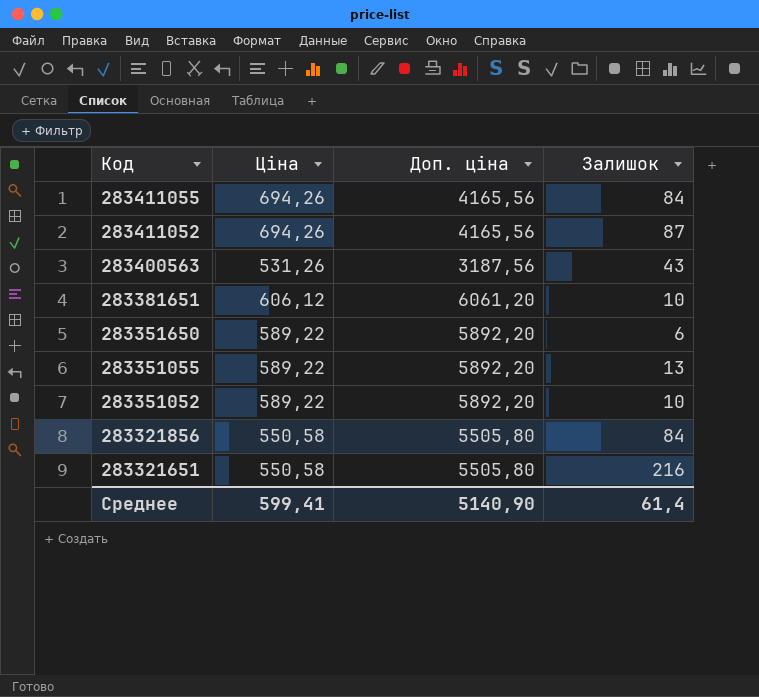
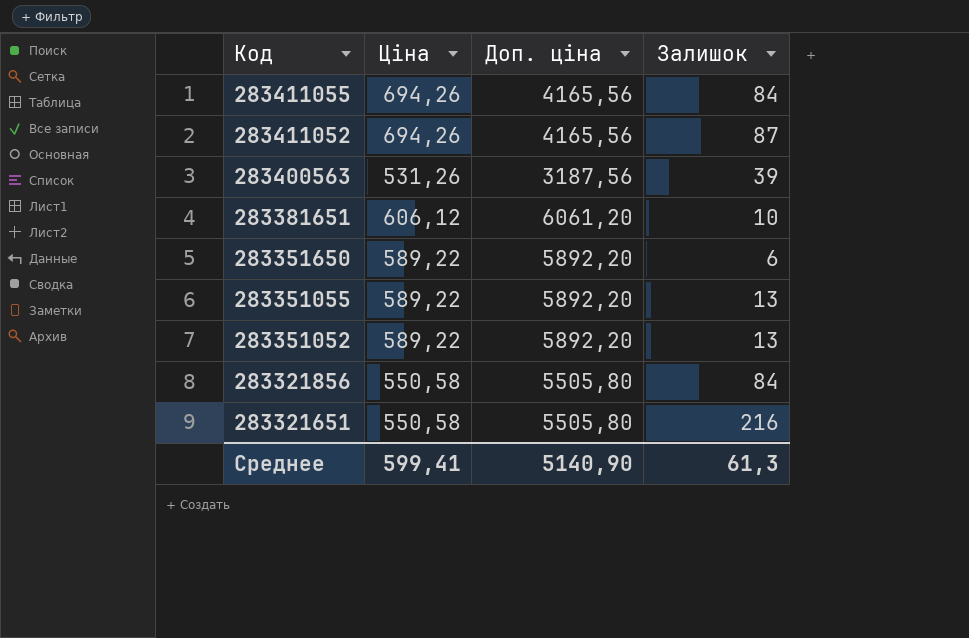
283400563 | Залишок: 43 -> 39
283351052 | Залишок: 10 -> 13
Среднее | Залишок: 61,4 -> 61,3

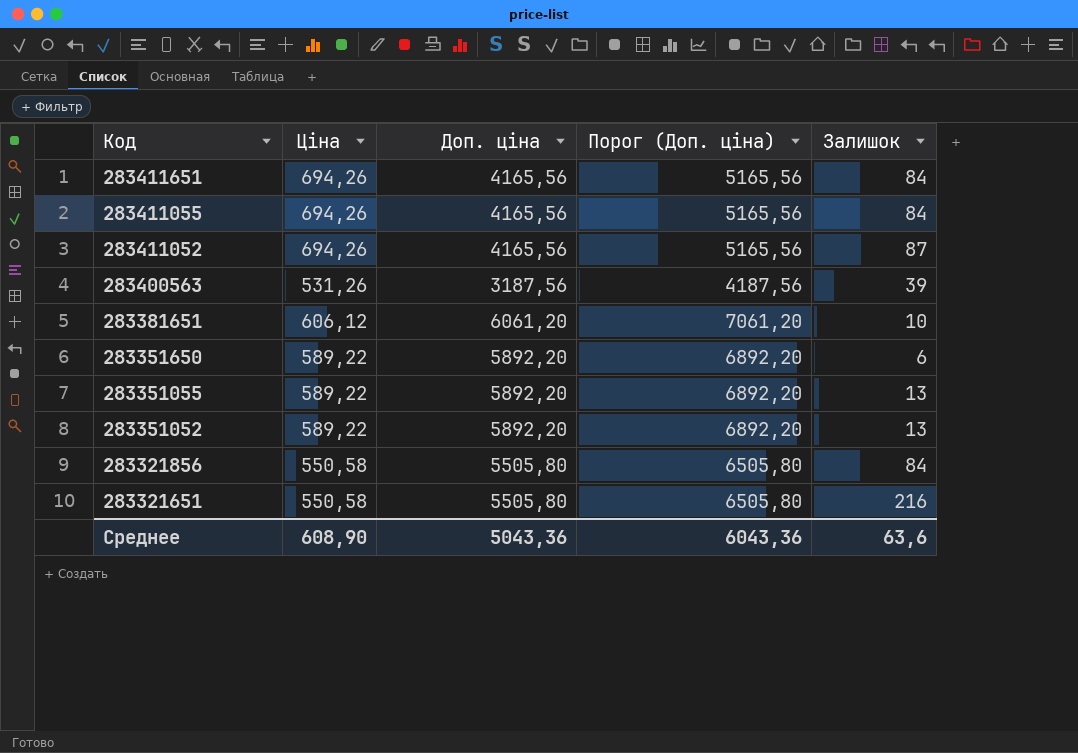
column Порог (Доп. ціна) | formula: none -> [Доп. ціна] + 1000
row 283411651: none -> 694,26 | 4165,56 | 5165,56 | 84
Среднее | Ціна: 599,41 -> 608,90
Среднее | Доп. ціна: 5140,90 -> 5043,36
Среднее | Залишок: 61,3 -> 63,6

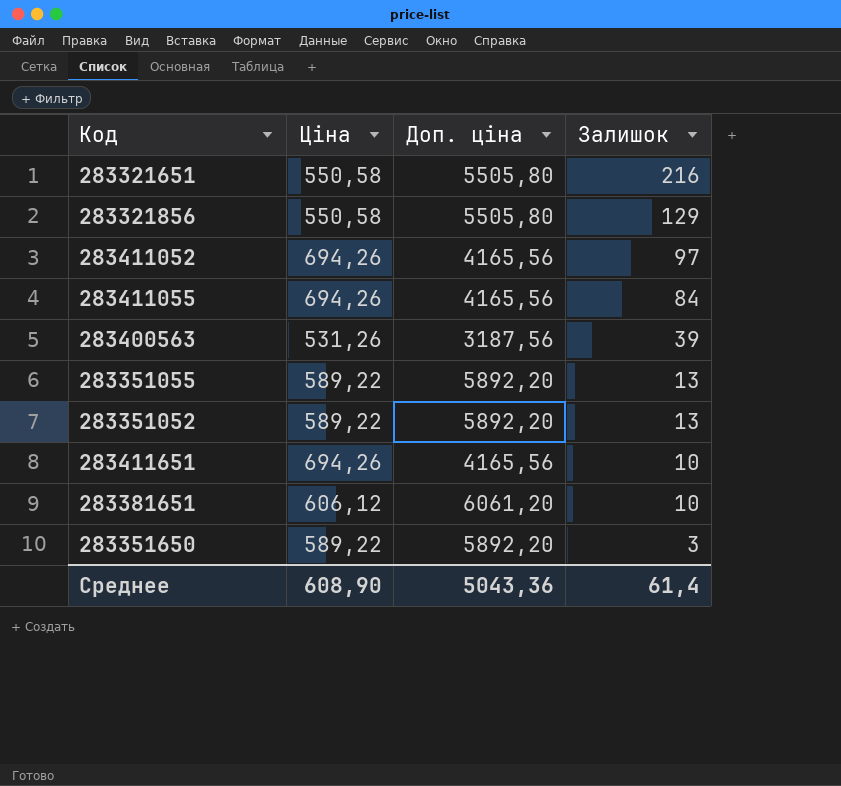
row order: Код descending -> Залишок descending
column Порог (Доп. ціна) | formula: [Доп. ціна] + 1000 -> none
283321856 | Залишок: 84 -> 129
283411052 | Залишок: 87 -> 97
283411651 | Залишок: 84 -> 10
283351650 | Залишок: 6 -> 3
Среднее | Залишок: 63,6 -> 61,4

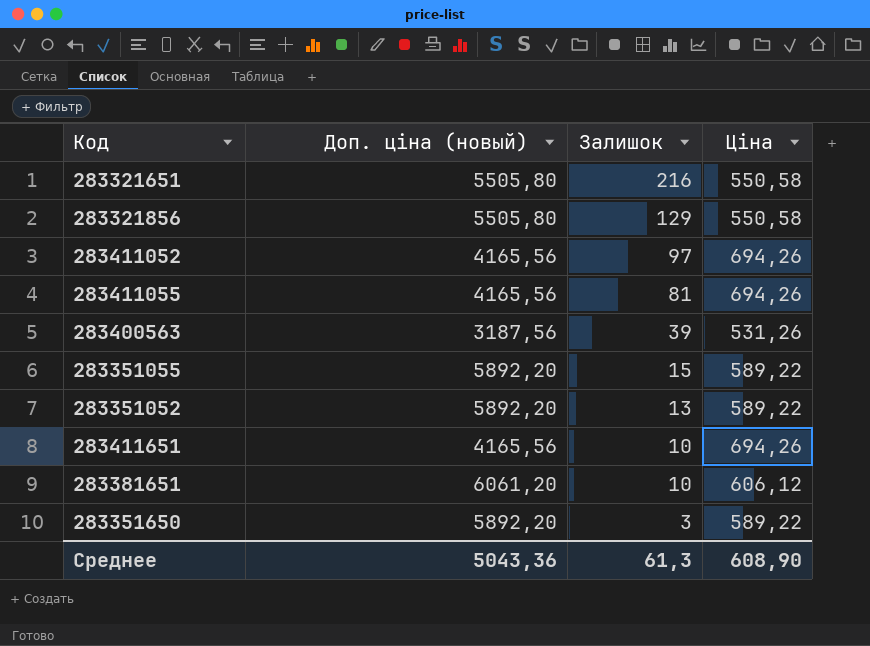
column name: Доп. ціна -> Доп. ціна (новый)
column Ціна | position: 2 -> 4
283411055 | Залишок: 84 -> 81
283351055 | Залишок: 13 -> 15
Среднее | Залишок: 61,4 -> 61,3

